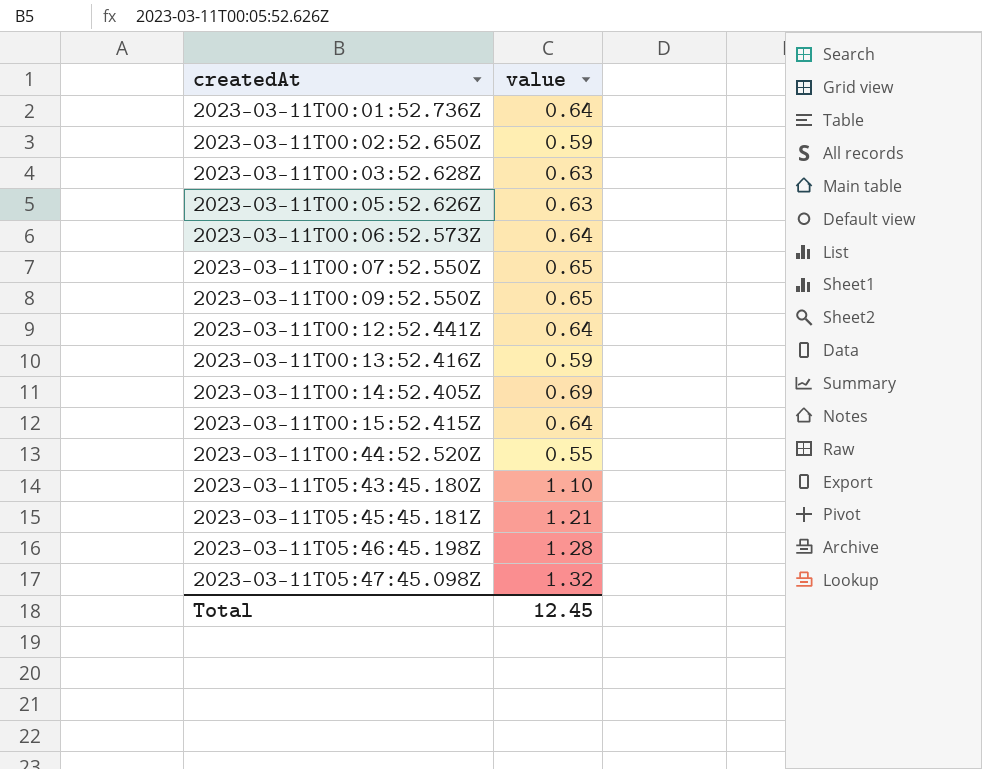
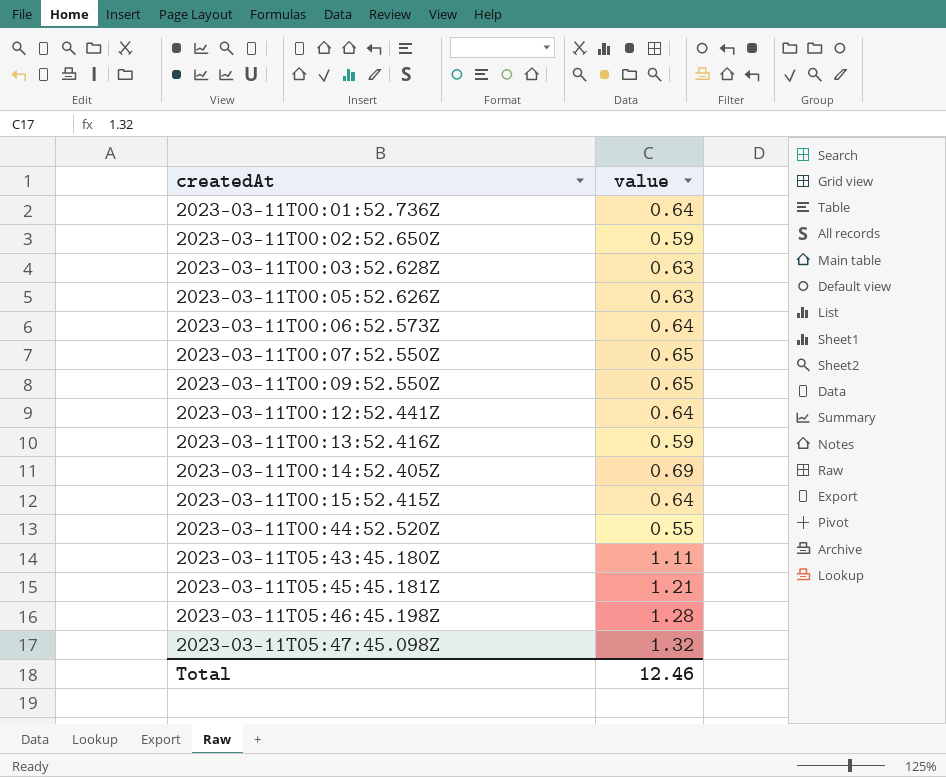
2023-03-11T05:43:45.180Z | value: 1.10 -> 1.11
Total | value: 12.45 -> 12.46

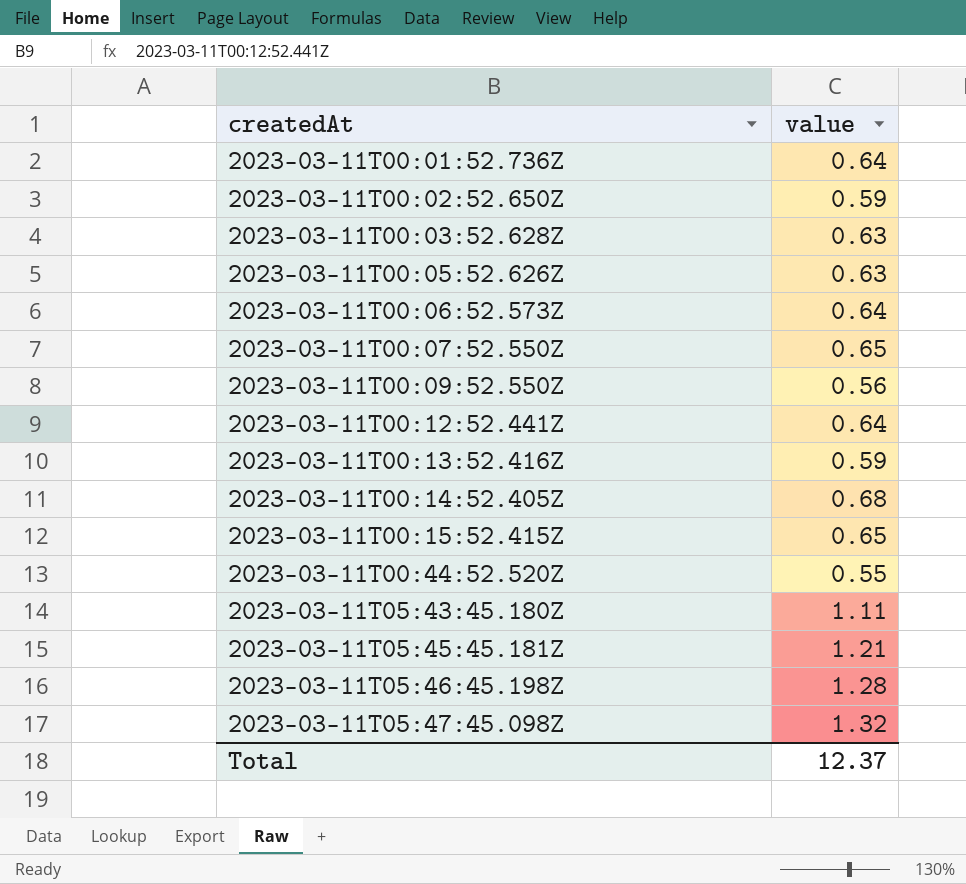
2023-03-11T00:09:52.550Z | value: 0.65 -> 0.56
2023-03-11T00:14:52.405Z | value: 0.69 -> 0.68
2023-03-11T00:15:52.415Z | value: 0.64 -> 0.65
Total | value: 12.46 -> 12.37

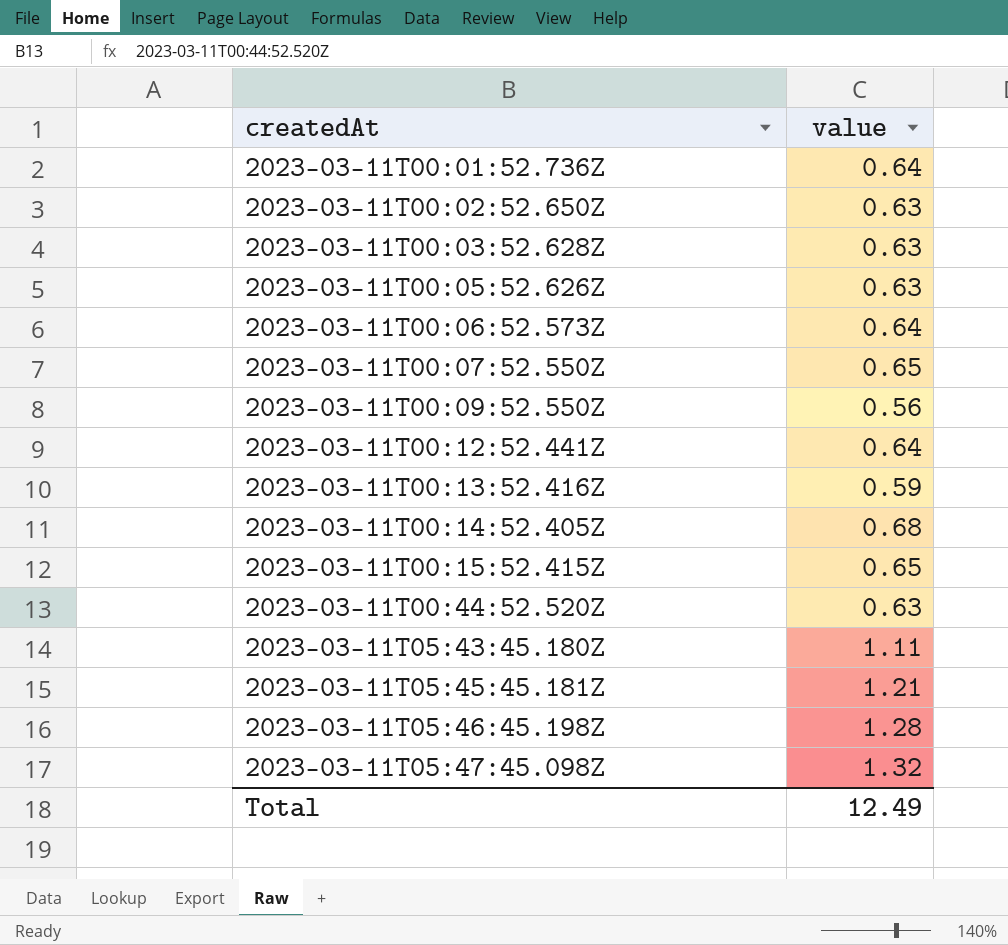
2023-03-11T00:02:52.650Z | value: 0.59 -> 0.63
2023-03-11T00:44:52.520Z | value: 0.55 -> 0.63
Total | value: 12.37 -> 12.49

